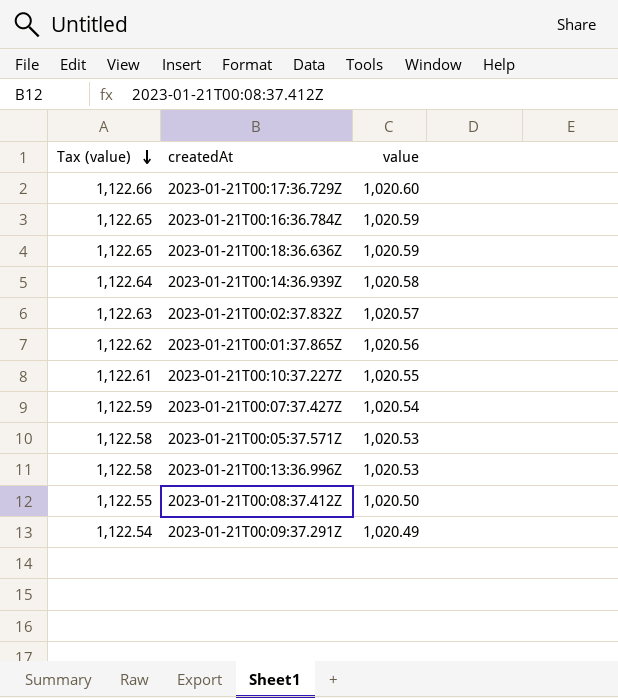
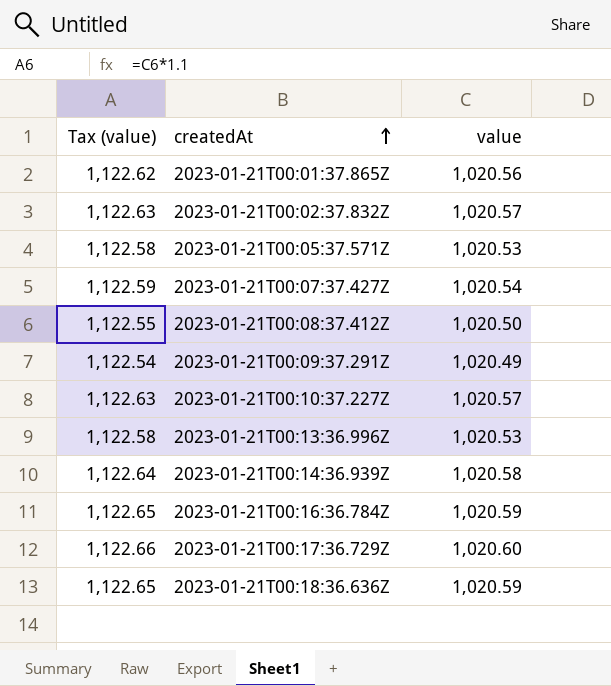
row order: Tax (value) descending -> createdAt ascending
2023-01-21T00:10:37.227Z | Tax (value): 1,122.61 -> 1,122.63
2023-01-21T00:10:37.227Z | value: 1,020.55 -> 1,020.57

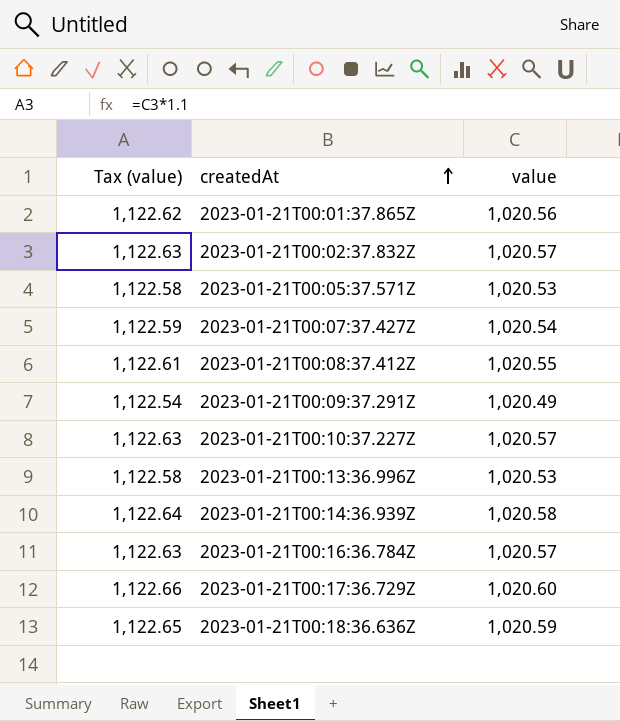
2023-01-21T00:08:37.412Z | Tax (value): 1,122.55 -> 1,122.61
2023-01-21T00:08:37.412Z | value: 1,020.50 -> 1,020.55
2023-01-21T00:16:36.784Z | Tax (value): 1,122.65 -> 1,122.63
2023-01-21T00:16:36.784Z | value: 1,020.59 -> 1,020.57

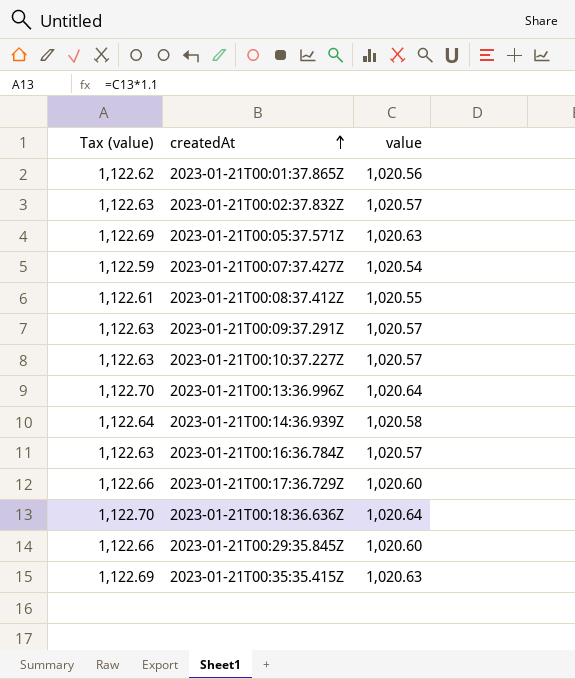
2023-01-21T00:05:37.571Z | Tax (value): 1,122.58 -> 1,122.69
2023-01-21T00:05:37.571Z | value: 1,020.53 -> 1,020.63
2023-01-21T00:09:37.291Z | Tax (value): 1,122.54 -> 1,122.63
2023-01-21T00:09:37.291Z | value: 1,020.49 -> 1,020.57
2023-01-21T00:13:36.996Z | Tax (value): 1,122.58 -> 1,122.70
2023-01-21T00:13:36.996Z | value: 1,020.53 -> 1,020.64
2023-01-21T00:18:36.636Z | Tax (value): 1,122.65 -> 1,122.70
2023-01-21T00:18:36.636Z | value: 1,020.59 -> 1,020.64
row 2023-01-21T00:29:35.845Z: none -> 1,122.66 | 1,020.60
row 2023-01-21T00:35:35.415Z: none -> 1,122.69 | 1,020.63

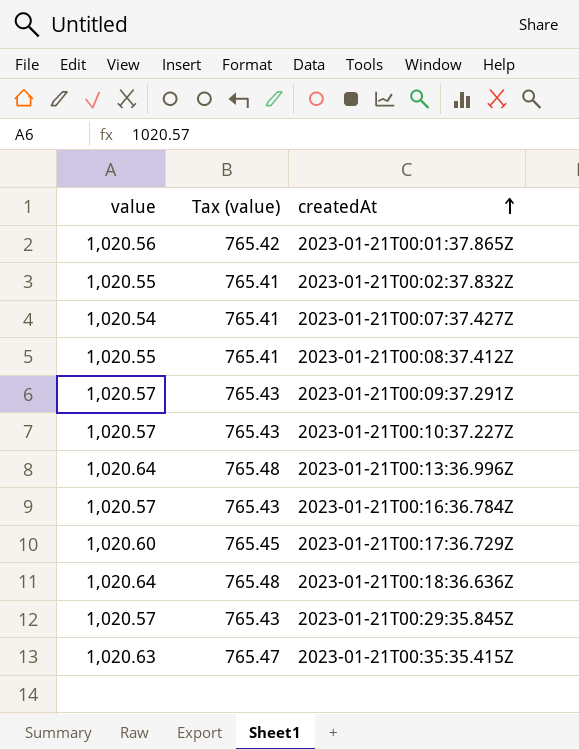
column value | position: 3 -> 1
column Tax (value) | formula: [value] * 1.1 -> [value] * 0.75
row 2023-01-21T00:05:37.571Z: 1,122.69 | 1,020.63 -> none
row 2023-01-21T00:14:36.939Z: 1,122.64 | 1,020.58 -> none
2023-01-21T00:02:37.832Z | value: 1,020.57 -> 1,020.55
2023-01-21T00:29:35.845Z | value: 1,020.60 -> 1,020.57

